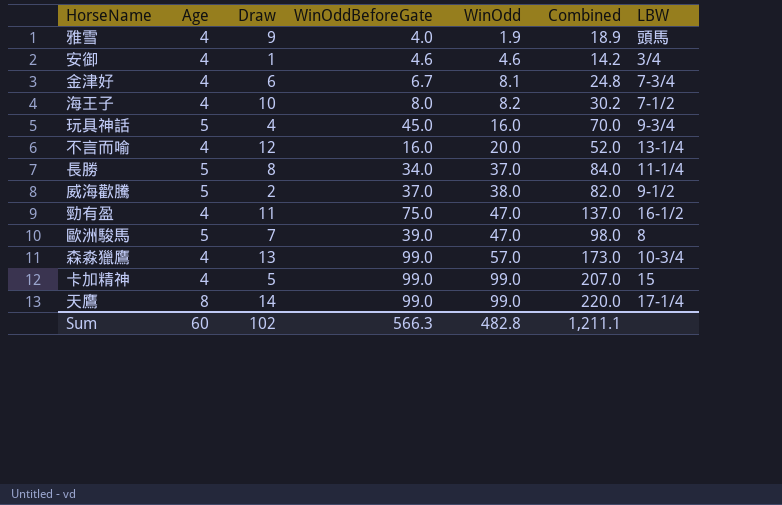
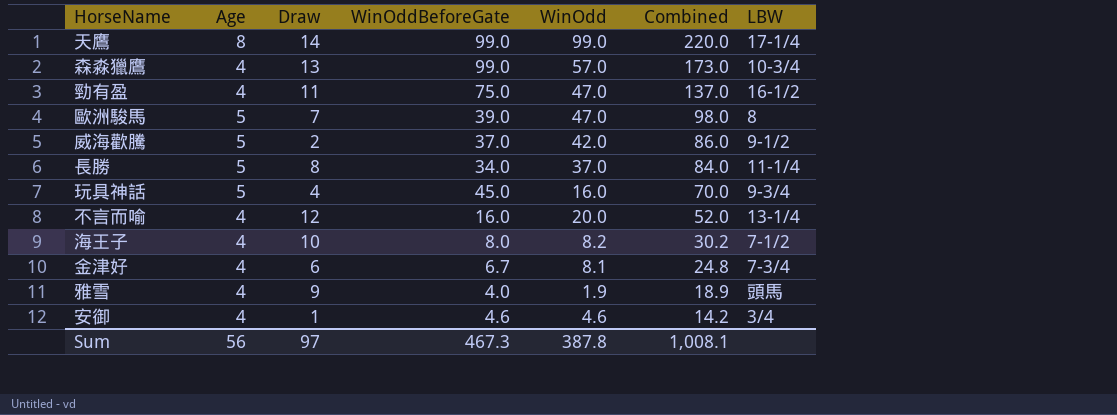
row order: WinOdd ascending -> Combined descending
row 卡加精神: 4 | 5 | 99.0 | 99.0 | 207.0 | 15 -> none
威海歡騰 | WinOdd: 38.0 -> 42.0
威海歡騰 | Combined: 82.0 -> 86.0
Sum | Age: 60 -> 56
Sum | Draw: 102 -> 97
Sum | WinOddBeforeGate: 566.3 -> 467.3
Sum | WinOdd: 482.8 -> 387.8
Sum | Combined: 1,211.1 -> 1,008.1

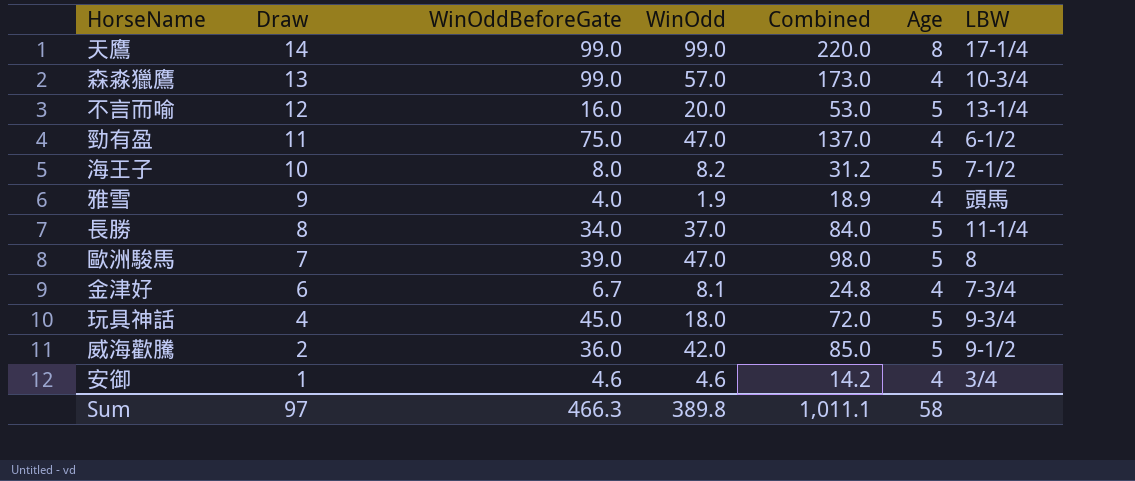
row order: Combined descending -> Draw descending
column Age | position: 2 -> 6
不言而喻 | Combined: 52.0 -> 53.0
不言而喻 | Age: 4 -> 5
勁有盈 | LBW: 16-1/2 -> 6-1/2
海王子 | Combined: 30.2 -> 31.2
海王子 | Age: 4 -> 5
玩具神話 | WinOdd: 16.0 -> 18.0
玩具神話 | Combined: 70.0 -> 72.0
威海歡騰 | WinOddBeforeGate: 37.0 -> 36.0
威海歡騰 | Combined: 86.0 -> 85.0
Sum | WinOddBeforeGate: 467.3 -> 466.3
Sum | WinOdd: 387.8 -> 389.8
Sum | Combined: 1,008.1 -> 1,011.1
Sum | Age: 56 -> 58

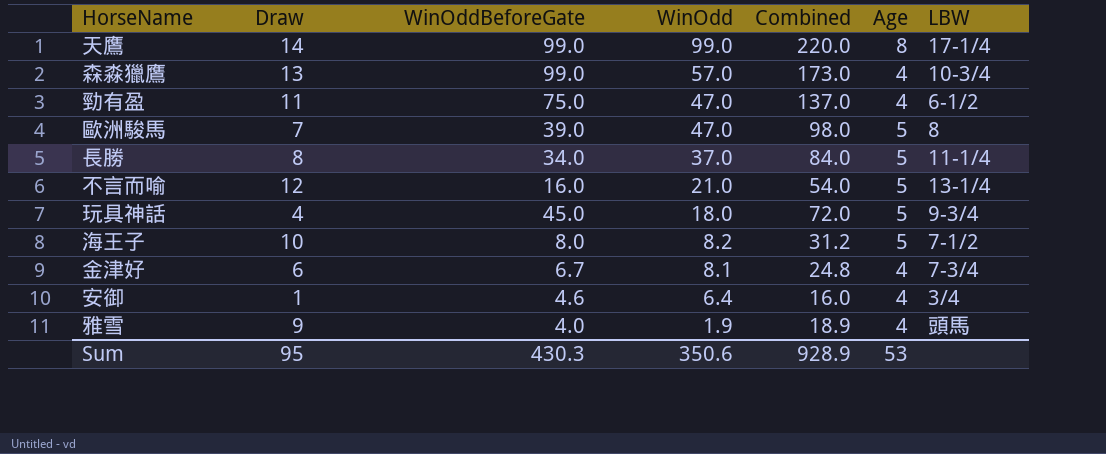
row order: Draw descending -> WinOdd descending
row 威海歡騰: 2 | 36.0 | 42.0 | 85.0 | 5 | 9-1/2 -> none
不言而喻 | WinOdd: 20.0 -> 21.0
不言而喻 | Combined: 53.0 -> 54.0
安御 | WinOdd: 4.6 -> 6.4
安御 | Combined: 14.2 -> 16.0
Sum | Draw: 97 -> 95
Sum | WinOddBeforeGate: 466.3 -> 430.3
Sum | WinOdd: 389.8 -> 350.6
Sum | Combined: 1,011.1 -> 928.9
Sum | Age: 58 -> 53

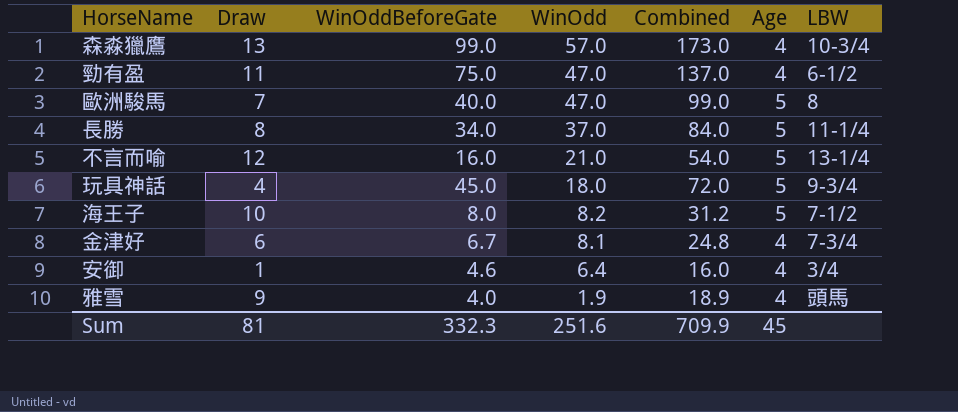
row 天鷹: 14 | 99.0 | 99.0 | 220.0 | 8 | 17-1/4 -> none
歐洲駿馬 | WinOddBeforeGate: 39.0 -> 40.0
歐洲駿馬 | Combined: 98.0 -> 99.0
Sum | Draw: 95 -> 81
Sum | WinOddBeforeGate: 430.3 -> 332.3
Sum | WinOdd: 350.6 -> 251.6
Sum | Combined: 928.9 -> 709.9
Sum | Age: 53 -> 45

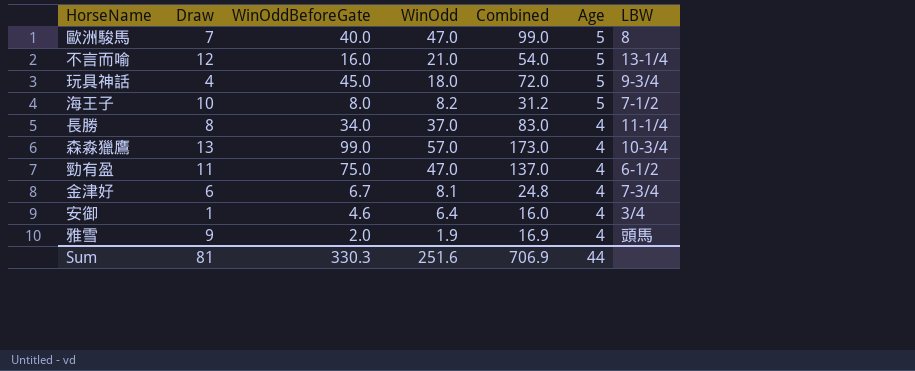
row order: WinOdd descending -> Age descending
長勝 | Combined: 84.0 -> 83.0
長勝 | Age: 5 -> 4
雅雪 | WinOddBeforeGate: 4.0 -> 2.0
雅雪 | Combined: 18.9 -> 16.9
Sum | WinOddBeforeGate: 332.3 -> 330.3
Sum | Combined: 709.9 -> 706.9
Sum | Age: 45 -> 44

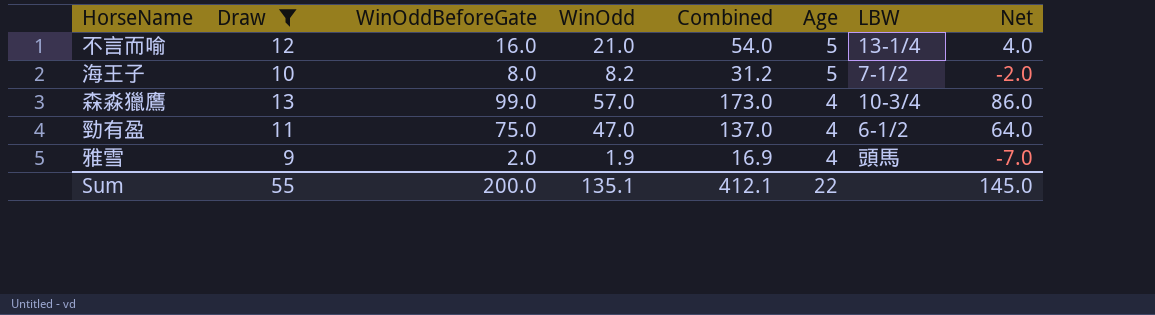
filter: none -> Draw >= 9
column Net | formula: none -> [WinOddBeforeGate] - [Draw]
Sum | Draw: 81 -> 55
Sum | WinOddBeforeGate: 330.3 -> 200.0
Sum | WinOdd: 251.6 -> 135.1
Sum | Combined: 706.9 -> 412.1
Sum | Age: 44 -> 22

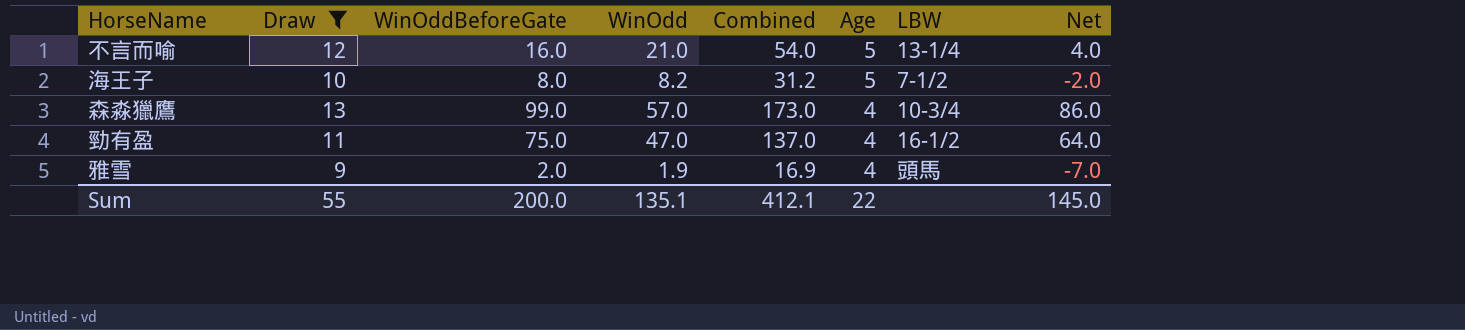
勁有盈 | LBW: 6-1/2 -> 16-1/2

